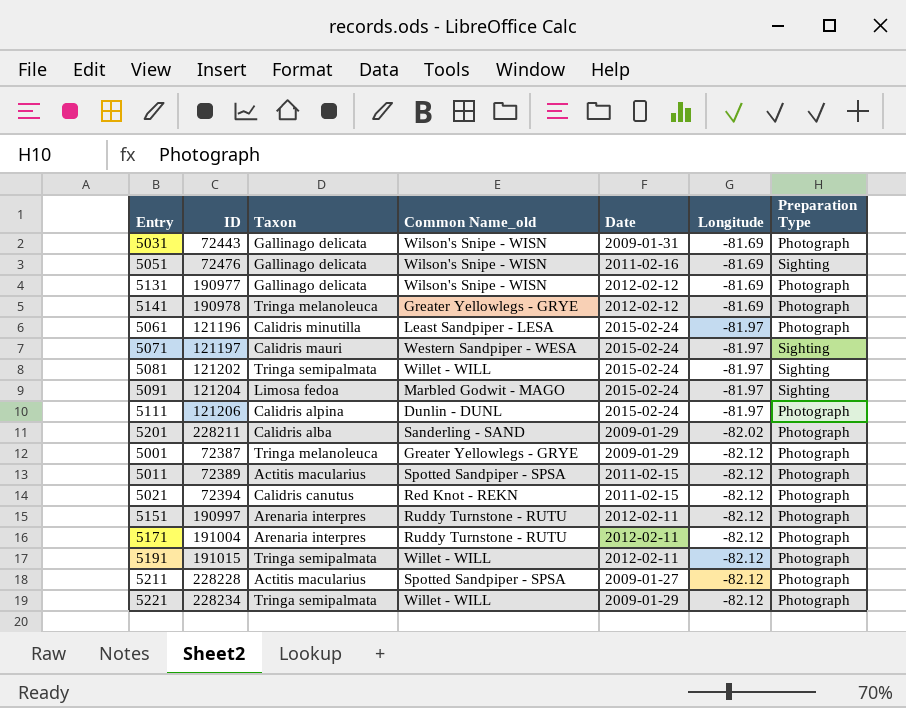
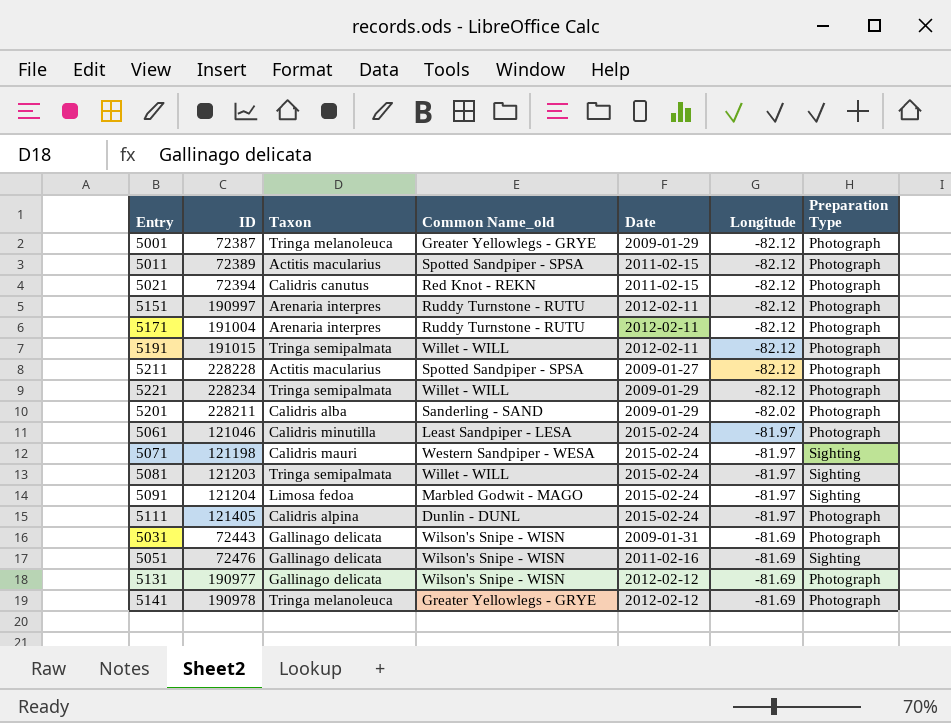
row order: Longitude descending -> Longitude ascending
5061 | ID: 121196 -> 121046
5071 | ID: 121197 -> 121198
5081 | ID: 121202 -> 121203
5111 | ID: 121206 -> 121405

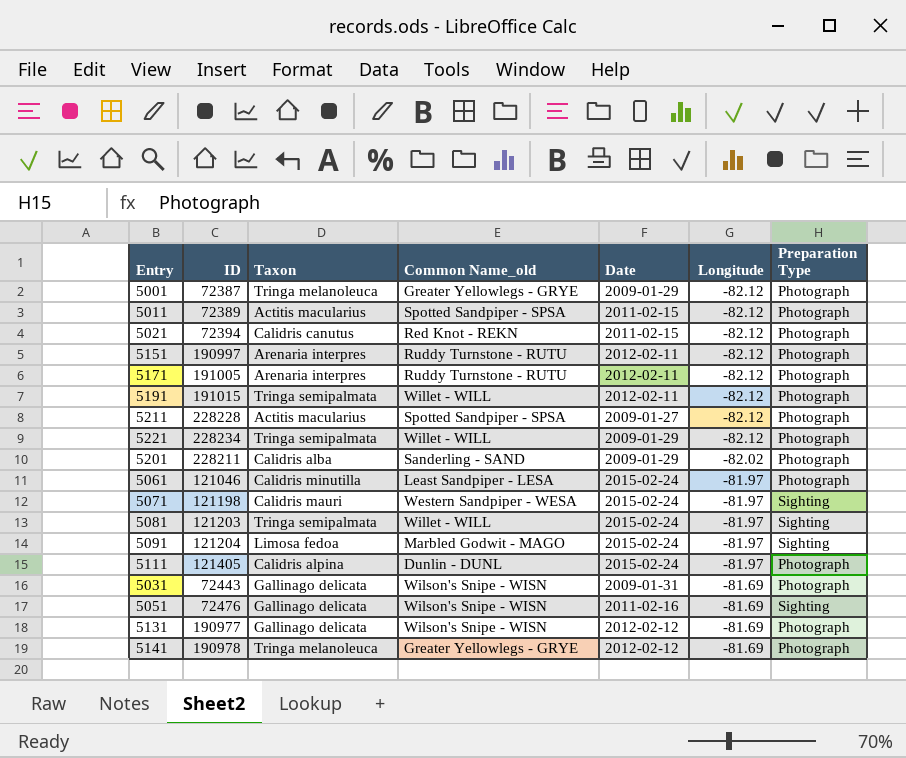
5171 | ID: 191004 -> 191005

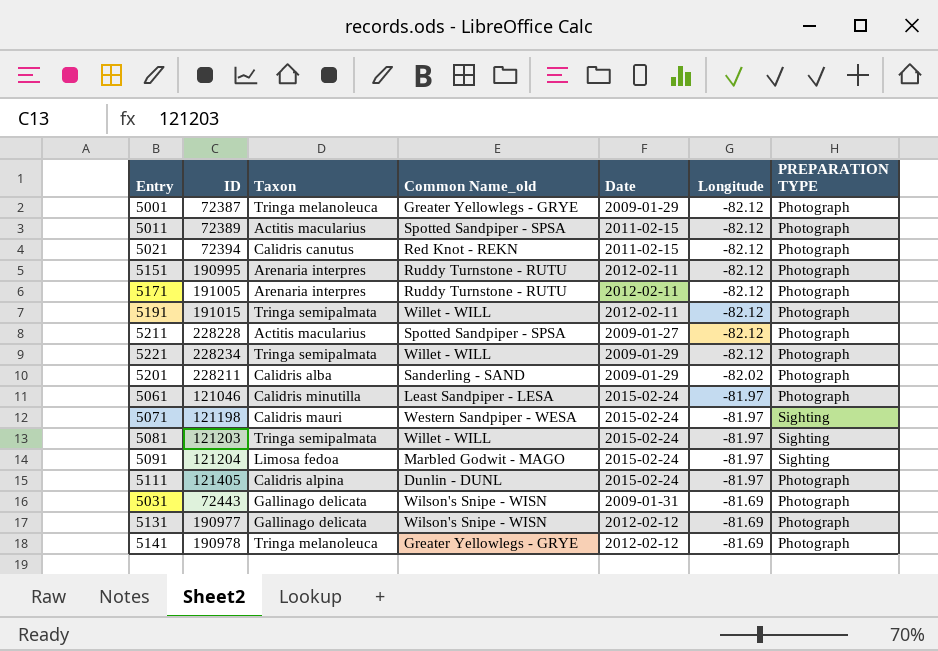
column name: Preparation Type -> PREPARATION TYPE
row 5051: 72476 | Gallinago delicata | Wilson's Snipe - WISN | 2011-02-16 | -81.69 | Sighting -> none
5151 | ID: 190997 -> 190995

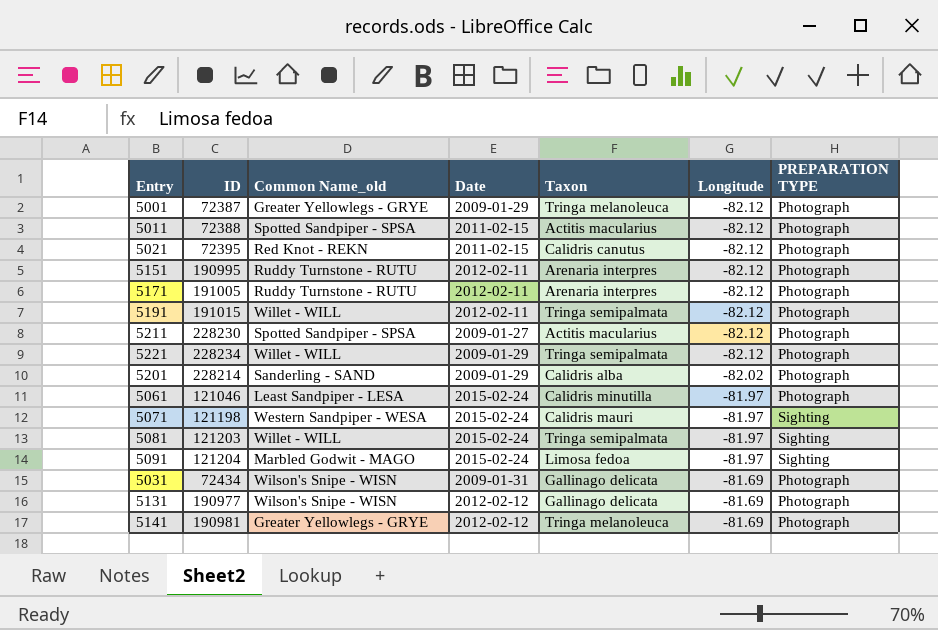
column Taxon | position: 3 -> 5
row 5111: 121405 | Calidris alpina | Dunlin - DUNL | 2015-02-24 | -81.97 | Photograph -> none
5011 | ID: 72389 -> 72388
5021 | ID: 72394 -> 72395
5211 | ID: 228228 -> 228230
5201 | ID: 228211 -> 228214
5031 | ID: 72443 -> 72434
5141 | ID: 190978 -> 190981

